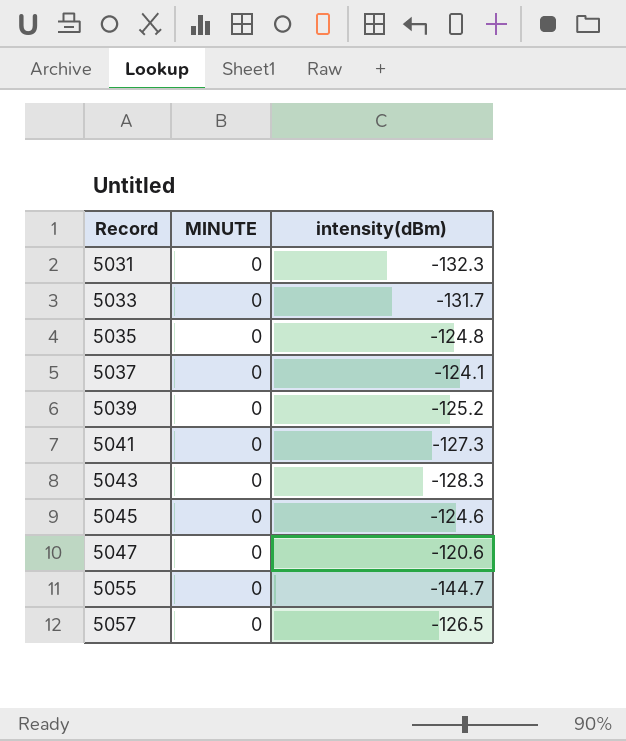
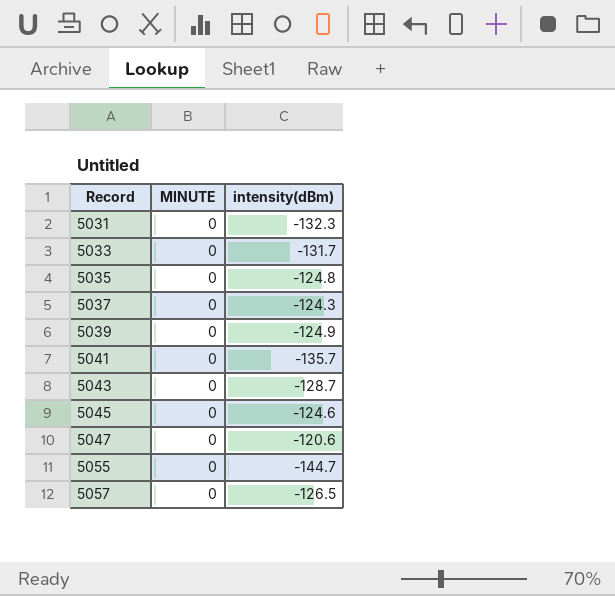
5037 | intensity(dBm): -124.1 -> -124.3
5039 | intensity(dBm): -125.2 -> -124.9
5041 | intensity(dBm): -127.3 -> -135.7
5043 | intensity(dBm): -128.3 -> -128.7

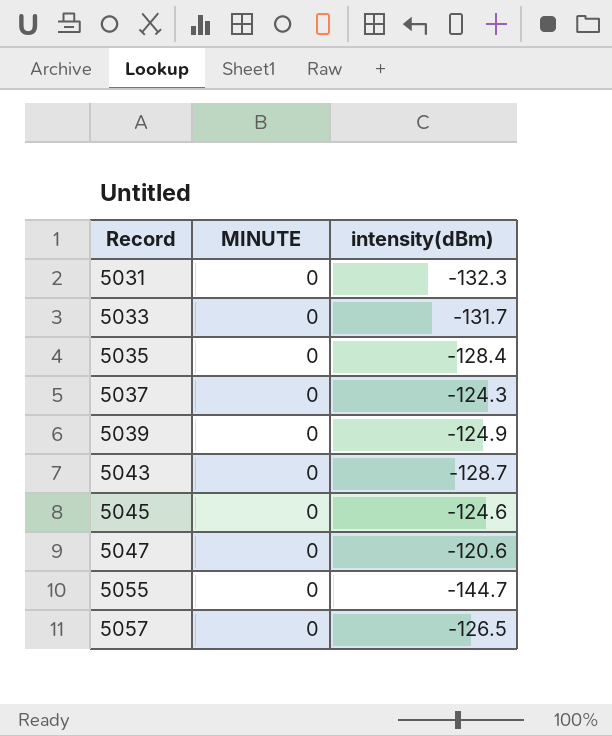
row 5041: 0 | -135.7 -> none
5035 | intensity(dBm): -124.8 -> -128.4

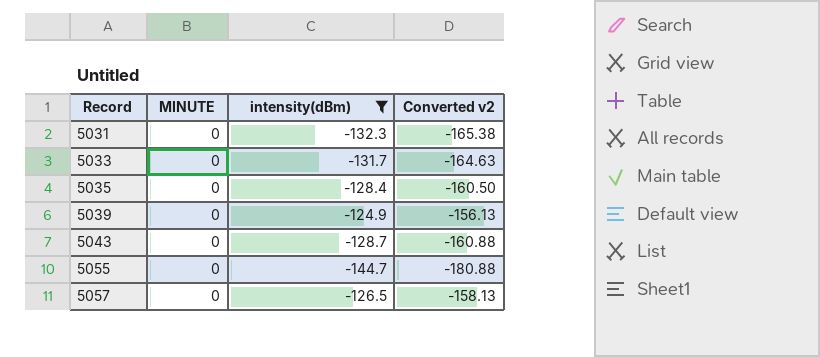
filter: none -> intensity(dBm) <= -124.9
column Converted v2 | formula: none -> [intensity(dBm)] * 1.25

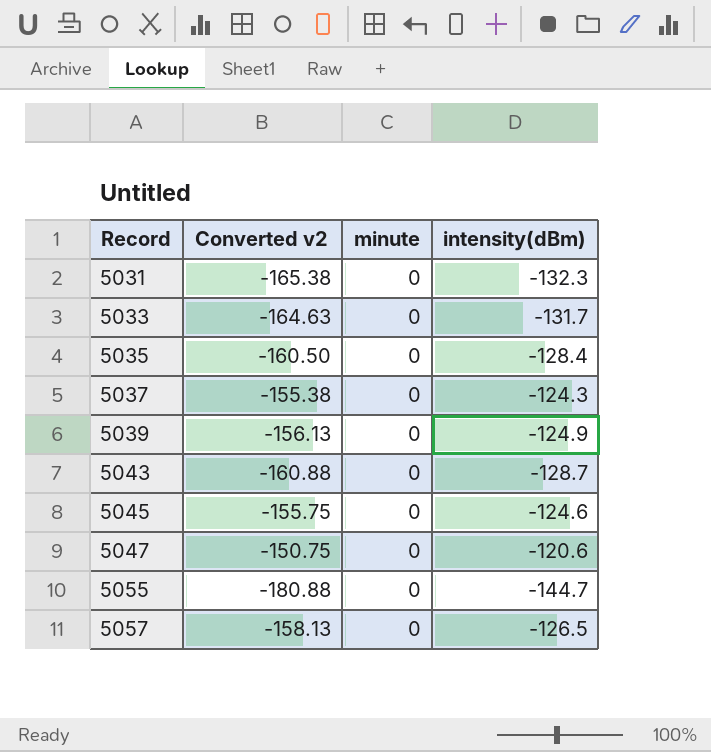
filter: intensity(dBm) <= -124.9 -> none
column Converted v2 | position: 4 -> 2
column name: MINUTE -> minute

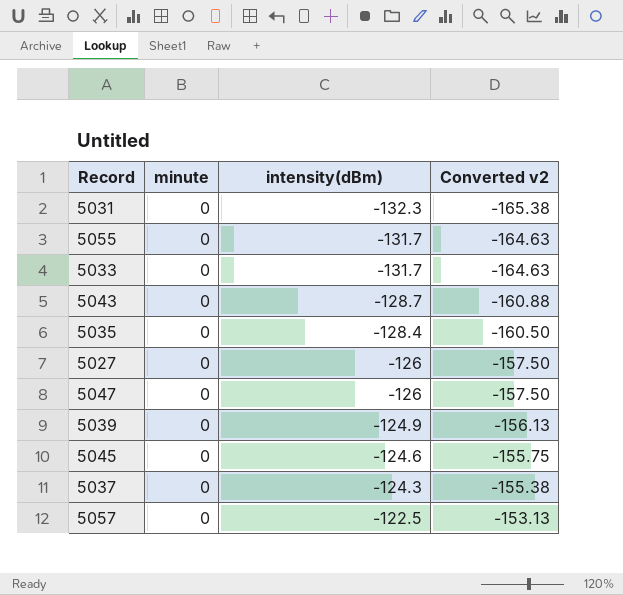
row order: Record ascending -> intensity(dBm) ascending
column Converted v2 | position: 2 -> 4
5055 | intensity(dBm): -144.7 -> -131.7
5055 | Converted v2: -180.88 -> -164.63
row 5027: none -> 0 | -126 | -157.50
5047 | intensity(dBm): -120.6 -> -126
5047 | Converted v2: -150.75 -> -157.50
5057 | intensity(dBm): -126.5 -> -122.5
5057 | Converted v2: -158.13 -> -153.13

